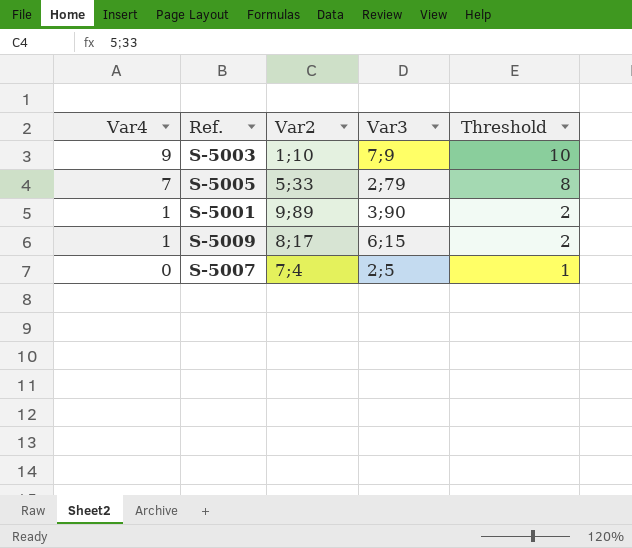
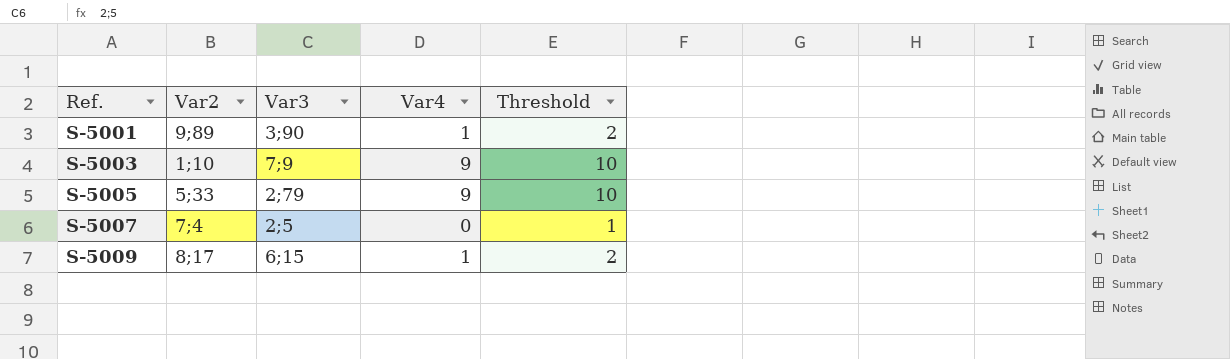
row order: Var4 descending -> Ref. ascending
column Var4 | position: 1 -> 4
S-5005 | Var4: 7 -> 9
S-5005 | Threshold: 8 -> 10

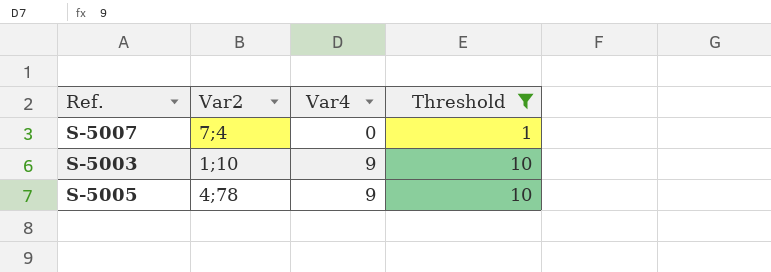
filter: none -> Threshold != 2
row order: Ref. ascending -> Var4 ascending
column Var3 | position: 3 -> none
S-5005 | Var2: 5;33 -> 4;78

